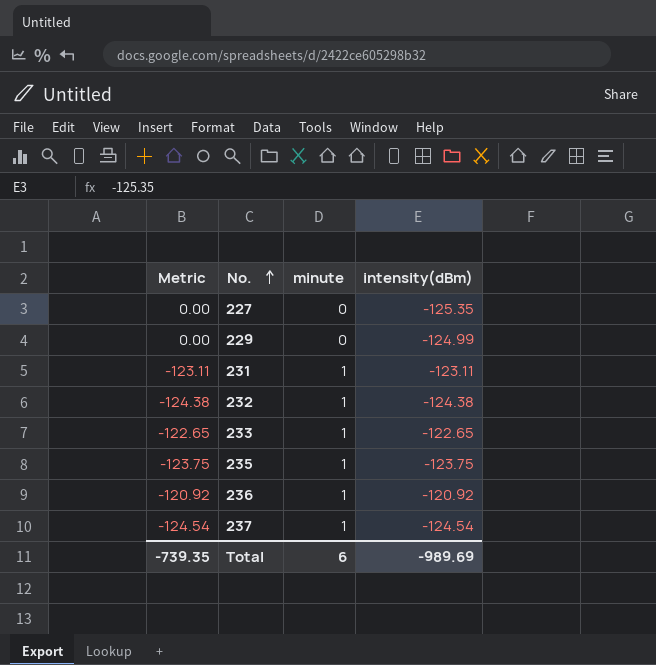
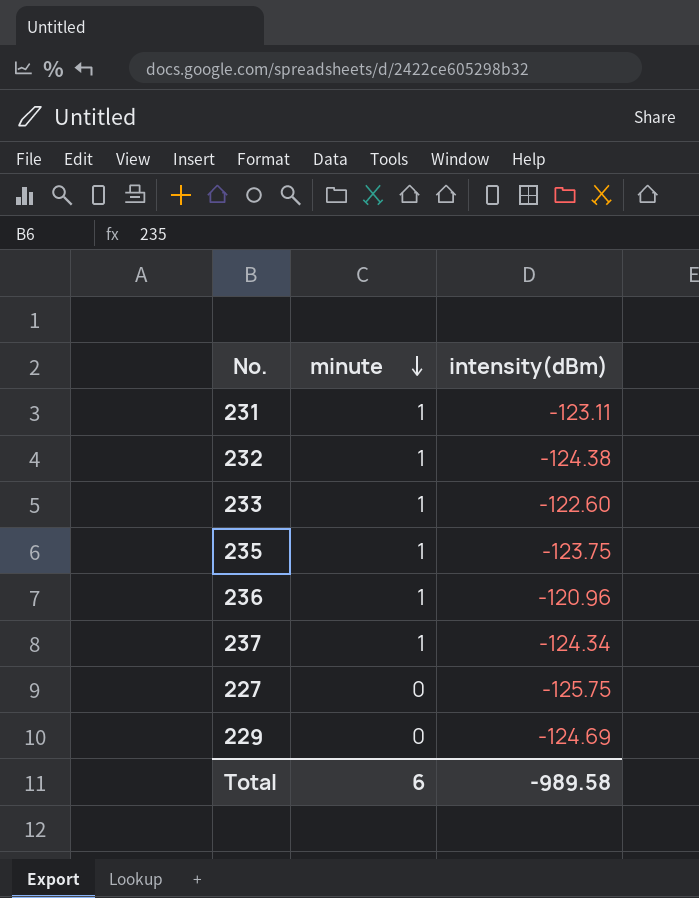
row order: No. ascending -> minute descending
column Metric | formula: [minute] * [intensity(dBm)] -> none
233 | intensity(dBm): -122.65 -> -122.60
236 | intensity(dBm): -120.92 -> -120.96
237 | intensity(dBm): -124.54 -> -124.34
227 | intensity(dBm): -125.35 -> -125.75
229 | intensity(dBm): -124.99 -> -124.69
Total | intensity(dBm): -989.69 -> -989.58

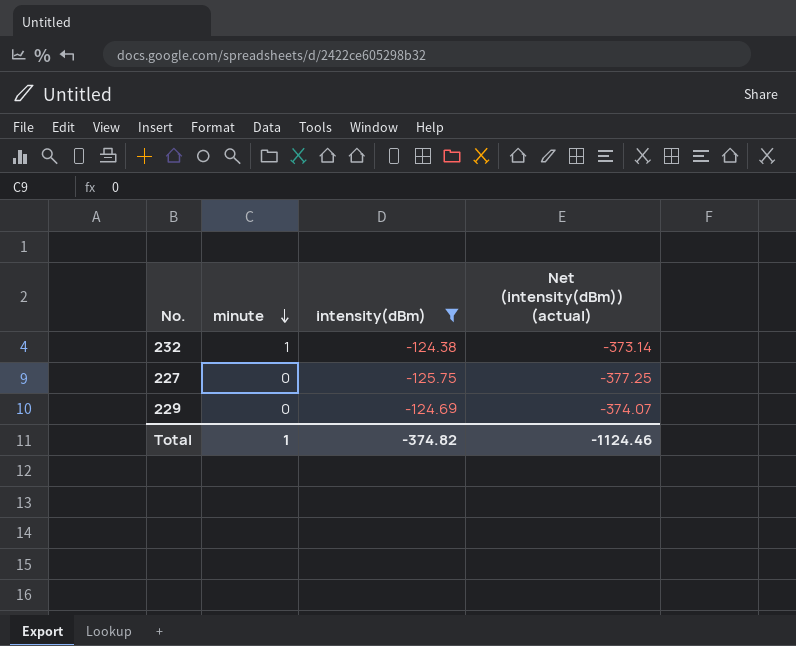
filter: none -> intensity(dBm) <= -124.38
column Net (intensity(dBm)) (actual) | formula: none -> [intensity(dBm)] * 3
Total | minute: 6 -> 1
Total | intensity(dBm): -989.58 -> -374.82

